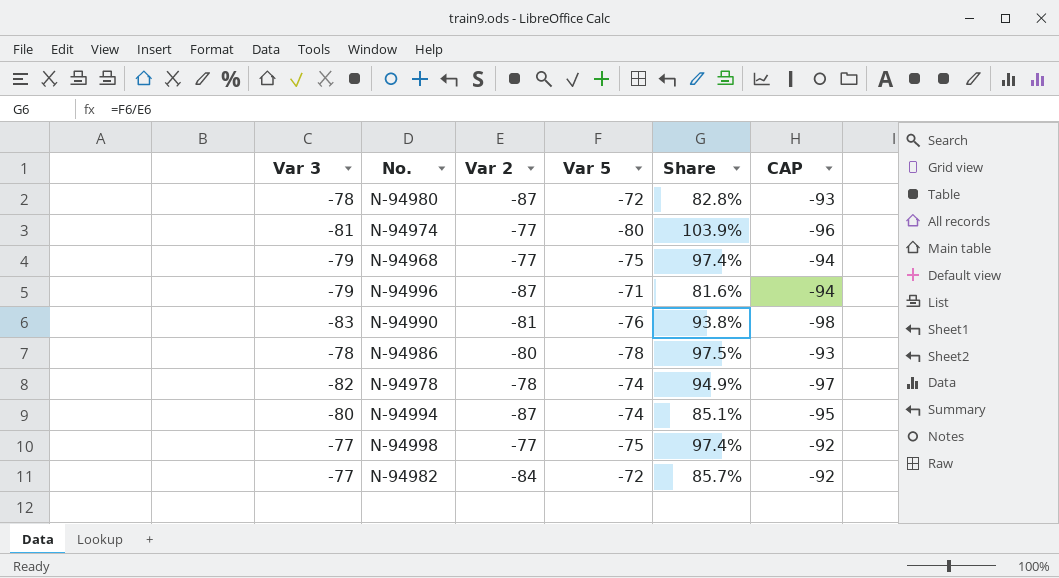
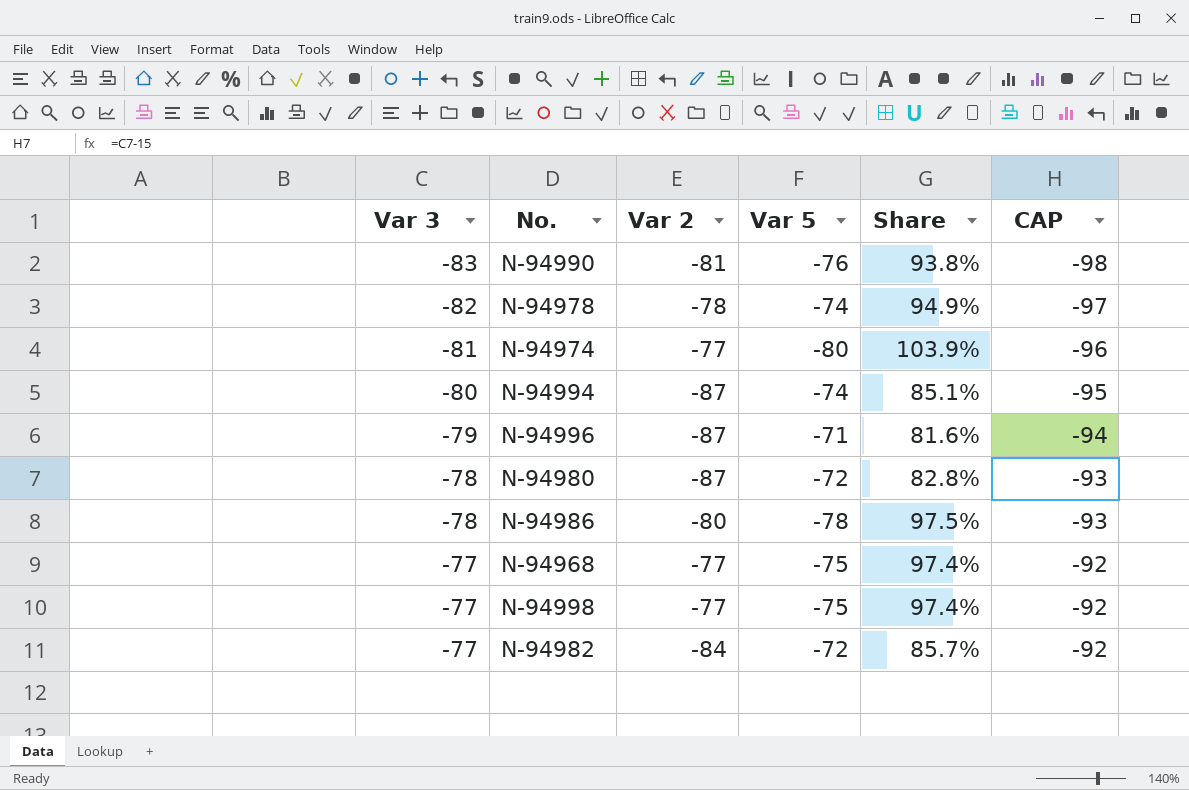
row order: none -> Var 3 ascending
N-94968 | Var 3: -79 -> -77
N-94968 | CAP: -94 -> -92

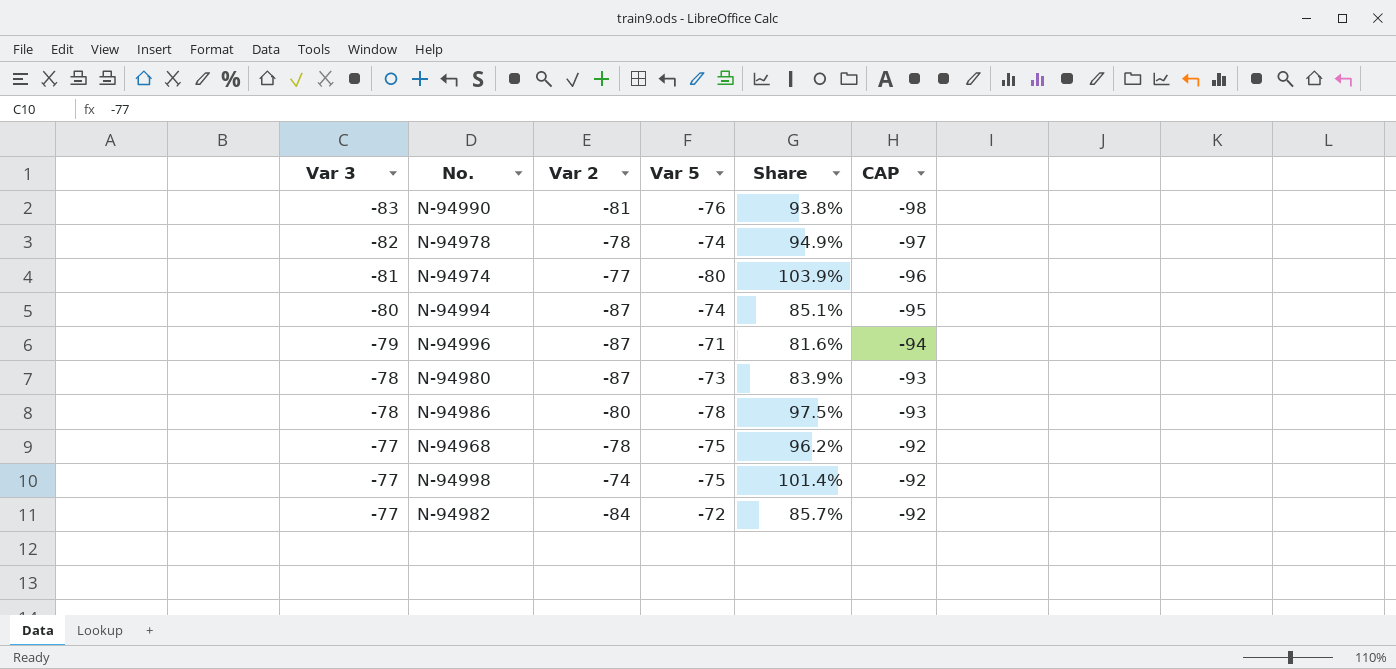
N-94980 | Var 5: -72 -> -73
N-94980 | Share: 82.8% -> 83.9%
N-94968 | Var 2: -77 -> -78
N-94968 | Share: 97.4% -> 96.2%
N-94998 | Var 2: -77 -> -74
N-94998 | Share: 97.4% -> 101.4%

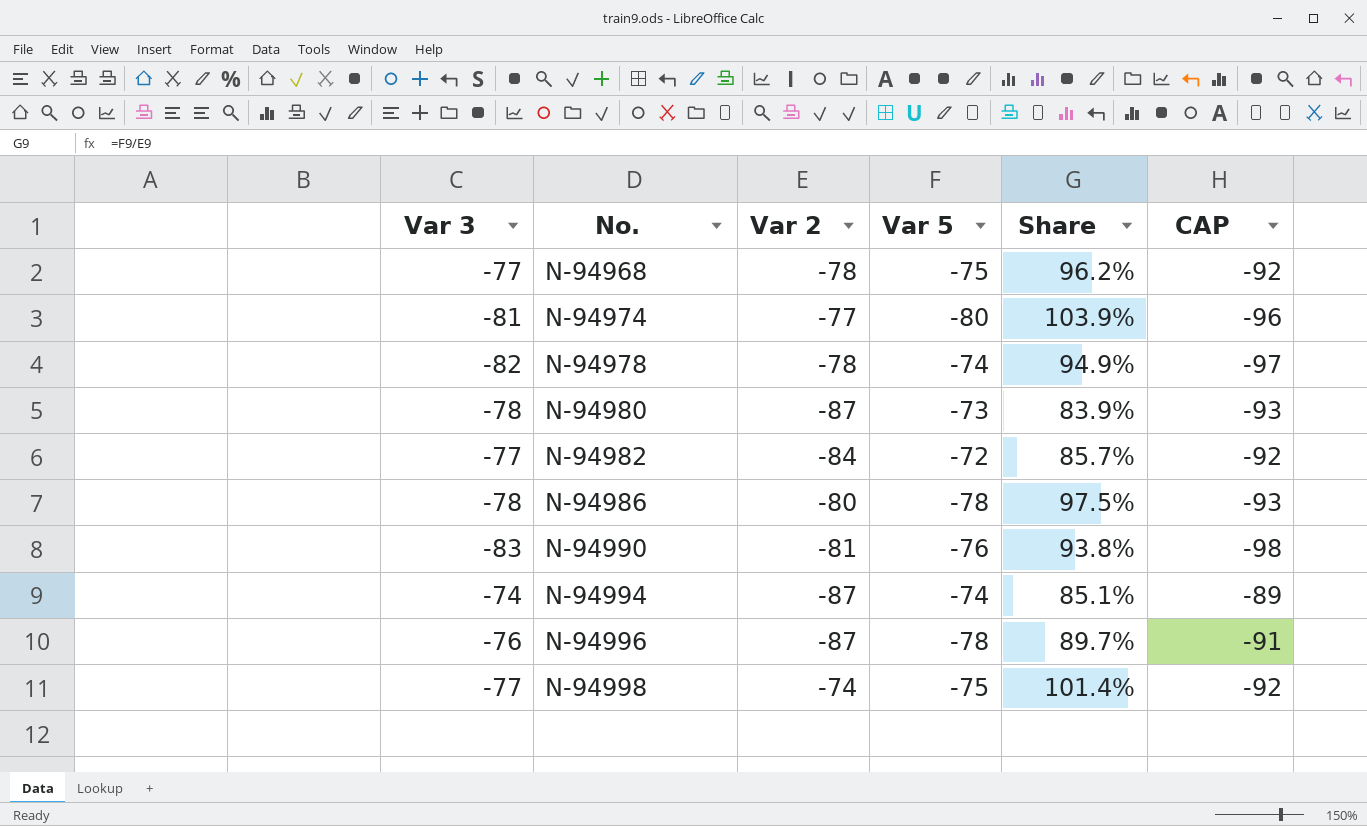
row order: Var 3 ascending -> No. ascending
N-94994 | Var 3: -80 -> -74
N-94994 | CAP: -95 -> -89
N-94996 | Var 3: -79 -> -76
N-94996 | Var 5: -71 -> -78
N-94996 | Share: 81.6% -> 89.7%
N-94996 | CAP: -94 -> -91

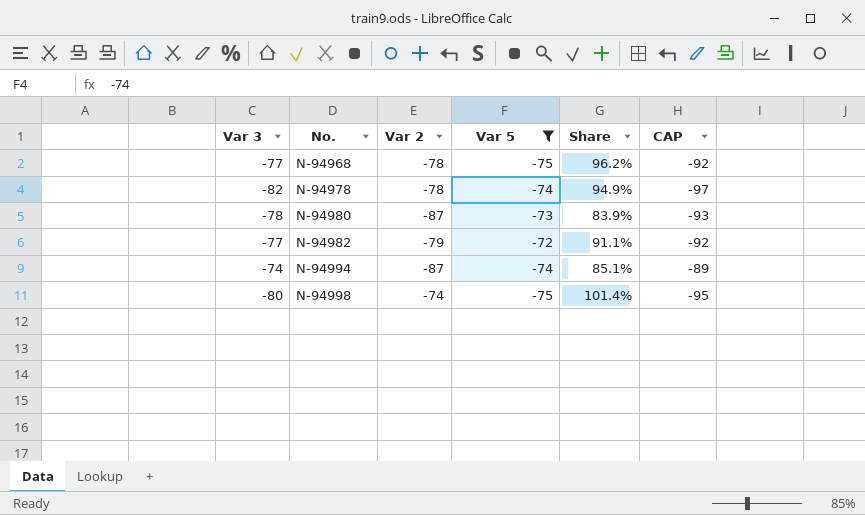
filter: none -> Var 5 >= -75
N-94982 | Var 2: -84 -> -79
N-94982 | Share: 85.7% -> 91.1%
N-94998 | Var 3: -77 -> -80
N-94998 | CAP: -92 -> -95

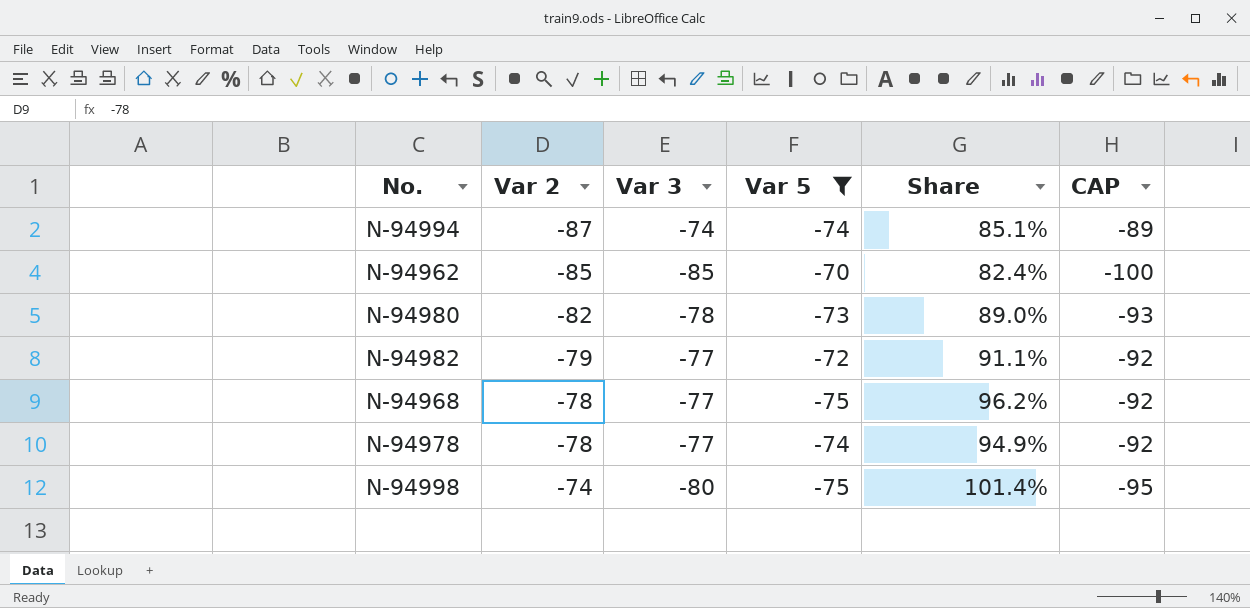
row order: No. ascending -> Var 2 ascending
column Var 3 | position: 1 -> 3
row N-94962: none -> -85 | -85 | -70 | 82.4% | -100
N-94980 | Var 2: -87 -> -82
N-94980 | Share: 83.9% -> 89.0%
N-94978 | Var 3: -82 -> -77
N-94978 | CAP: -97 -> -92

